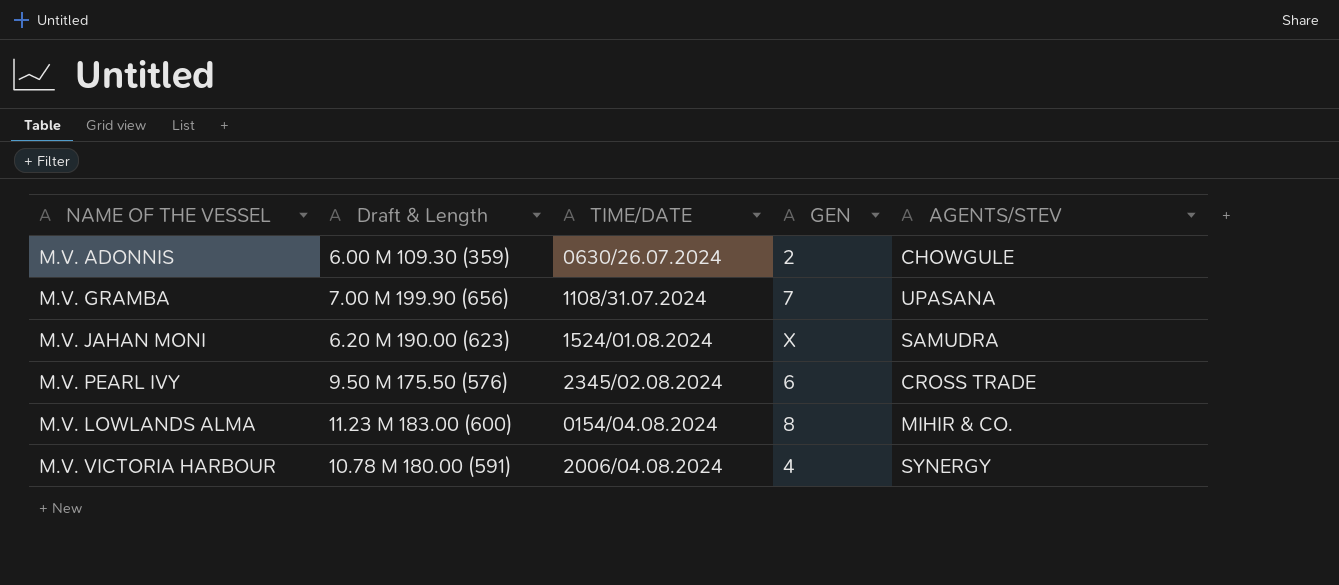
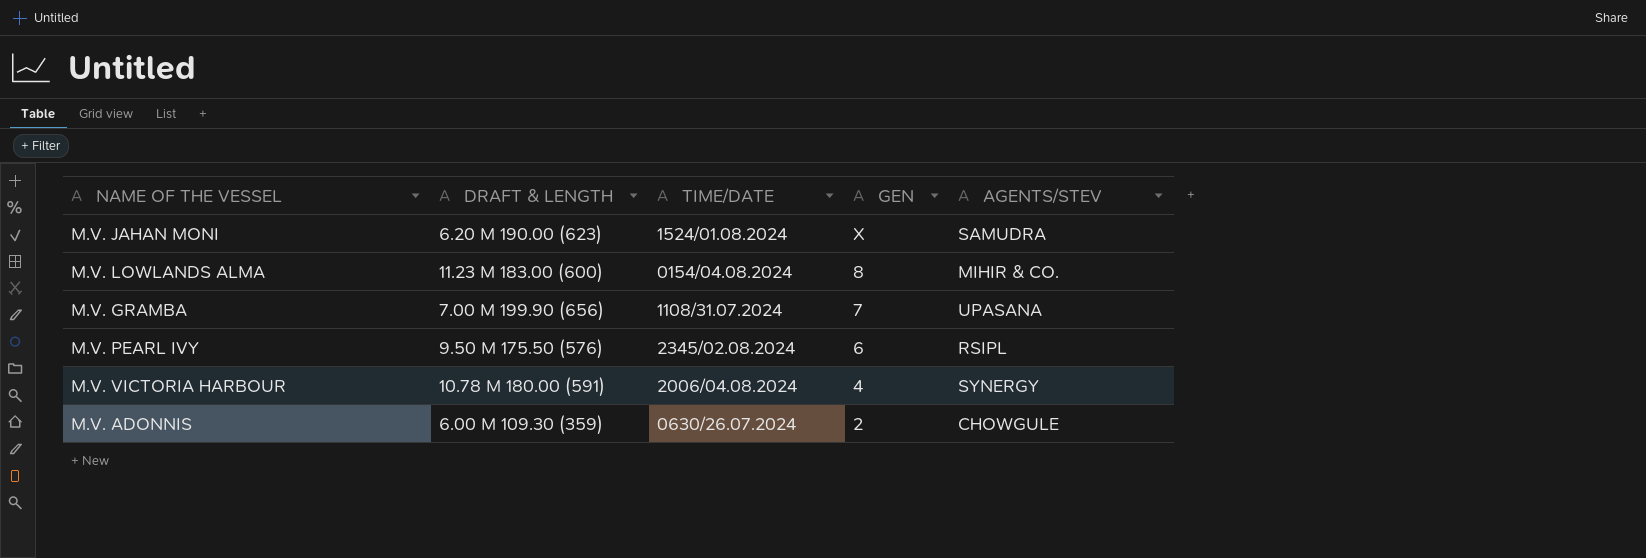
row order: none -> GEN descending
column name: Draft & Length -> DRAFT & LENGTH
M.V. PEARL IVY | AGENTS/STEV: CROSS TRADE -> RSIPL

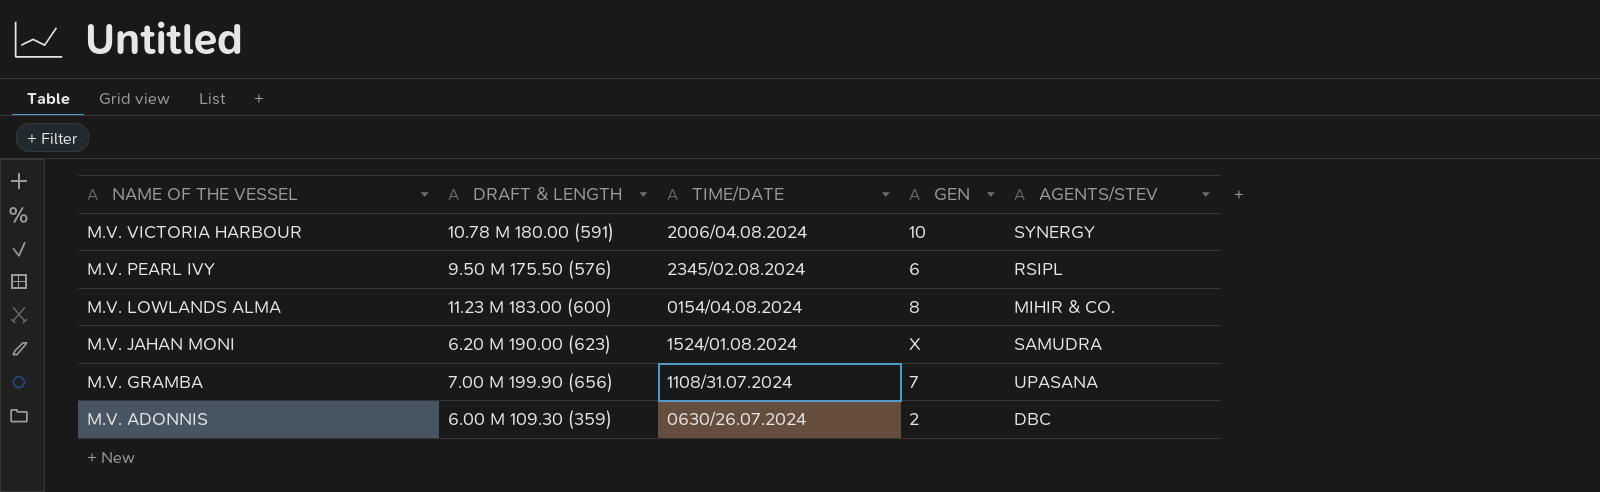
row order: GEN descending -> NAME OF THE VESSEL descending
M.V. VICTORIA HARBOUR | GEN: 4 -> 10
M.V. ADONNIS | AGENTS/STEV: CHOWGULE -> DBC

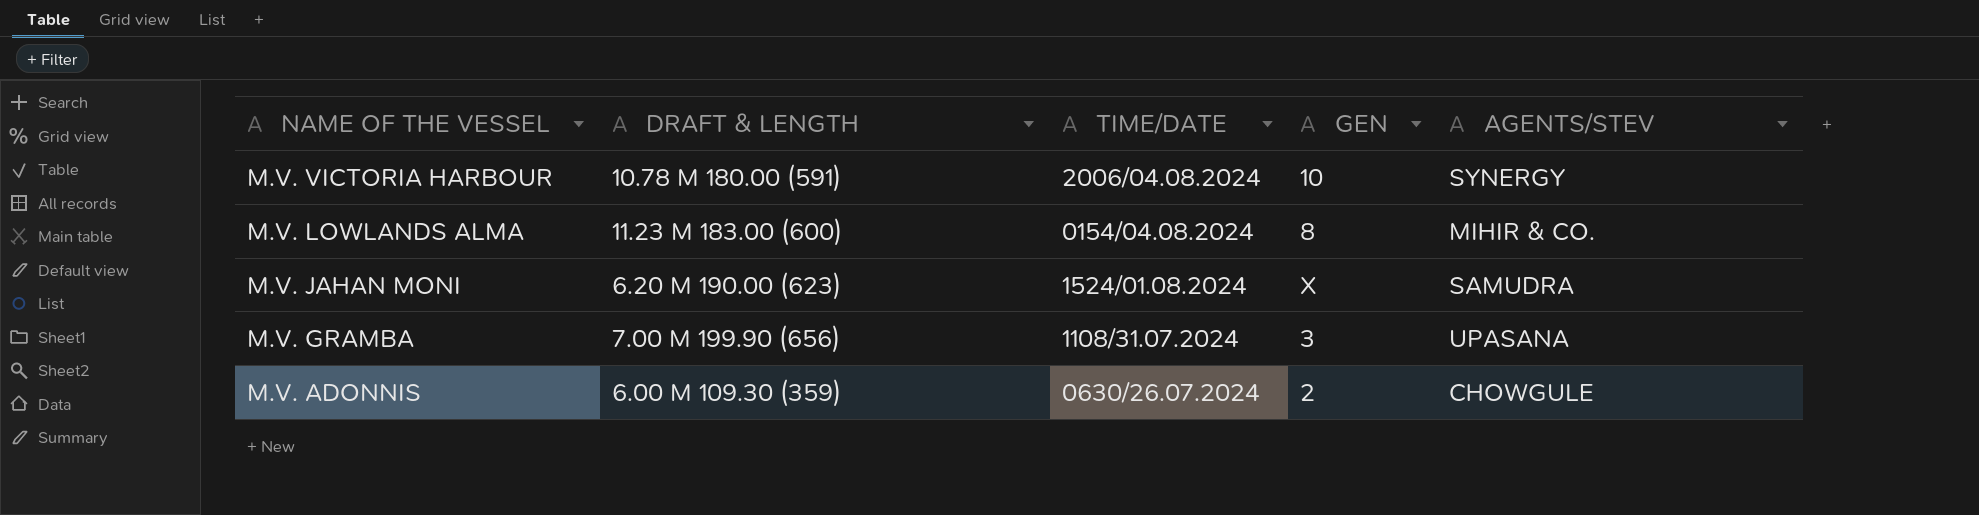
row M.V. PEARL IVY: 9.50 M 175.50 (576) | 2345/02.08.2024 | 6 | RSIPL -> none
M.V. GRAMBA | GEN: 7 -> 3
M.V. ADONNIS | AGENTS/STEV: DBC -> CHOWGULE

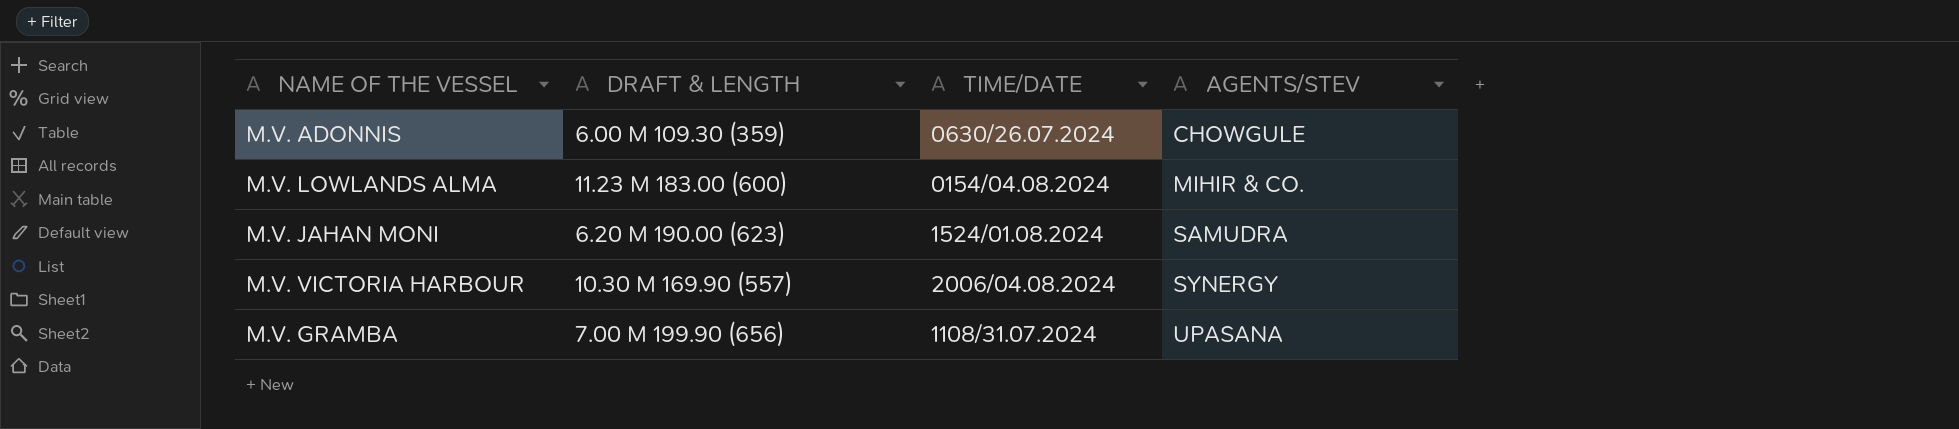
row order: NAME OF THE VESSEL descending -> AGENTS/STEV ascending
column GEN | position: 4 -> none
M.V. VICTORIA HARBOUR | DRAFT & LENGTH: 10.78 M 180.00 (591) -> 10.30 M 169.90 (557)

